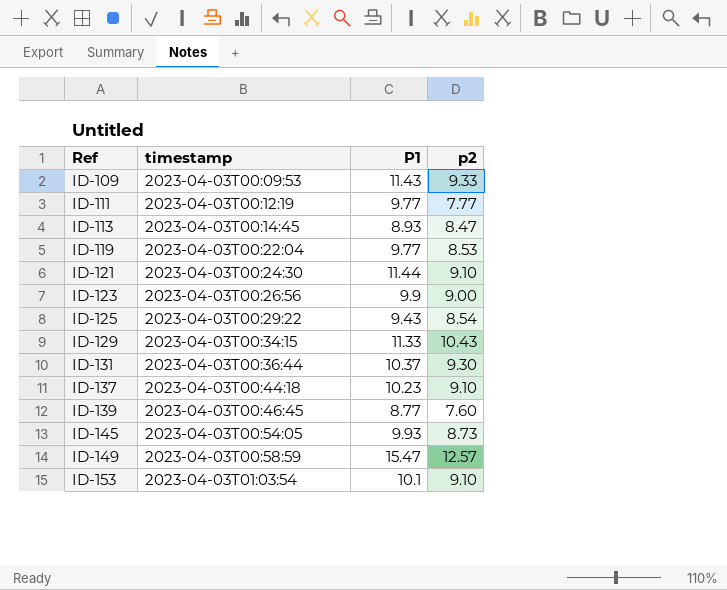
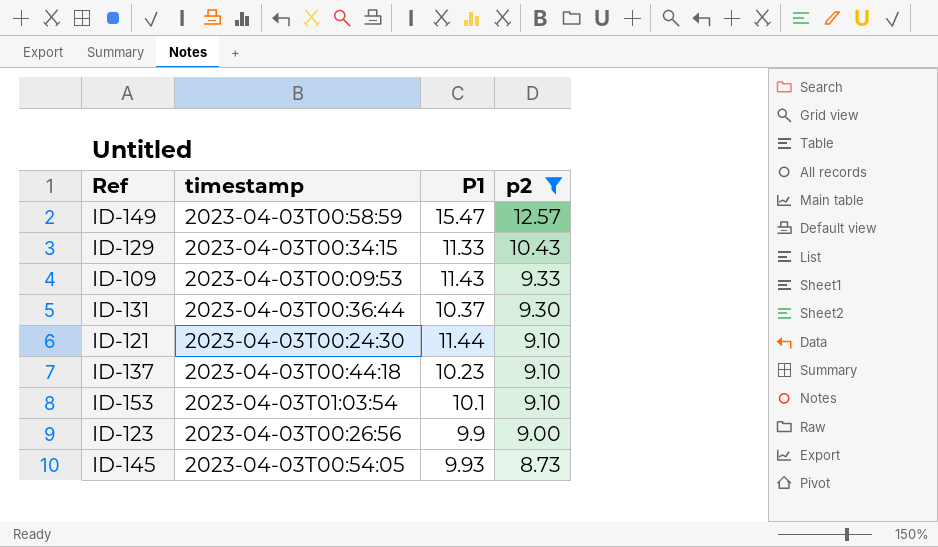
filter: none -> p2 >= 8.73
row order: Ref ascending -> p2 descending

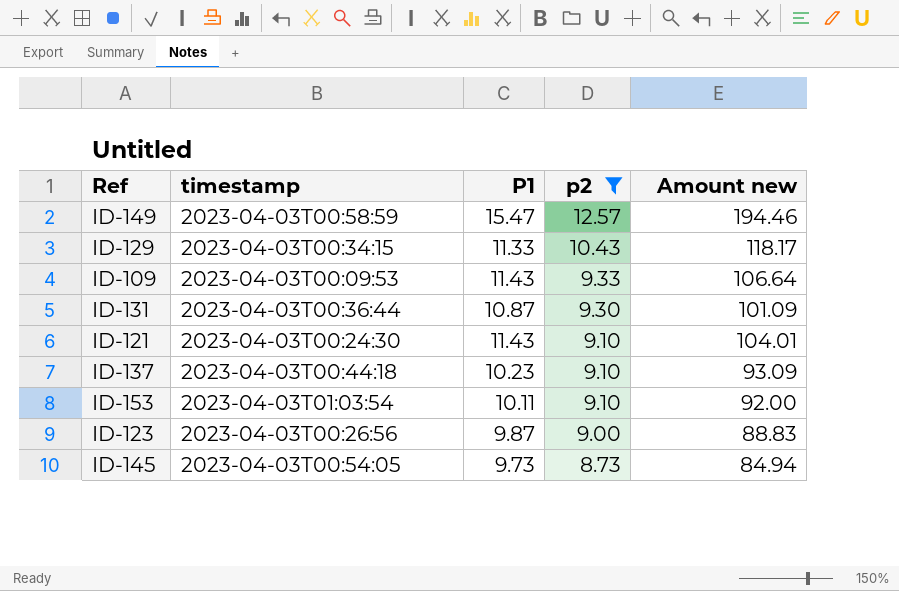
column Amount new | formula: none -> [P1] * [p2]
ID-131 | P1: 10.37 -> 10.87
ID-121 | P1: 11.44 -> 11.43
ID-153 | P1: 10.1 -> 10.11
ID-123 | P1: 9.9 -> 9.87
ID-145 | P1: 9.93 -> 9.73

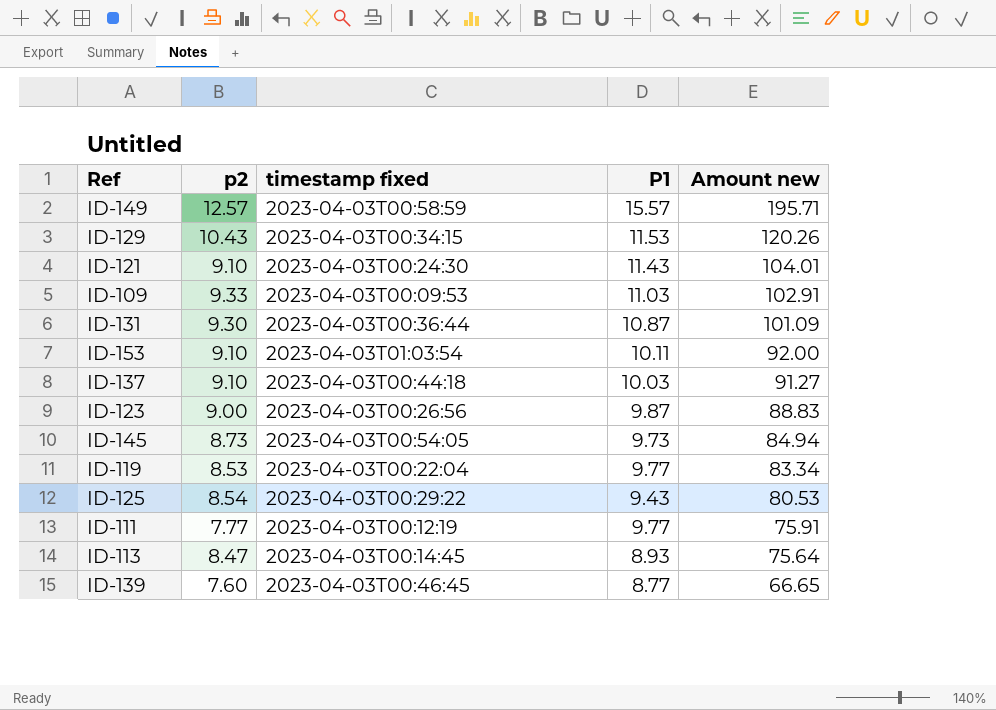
filter: p2 >= 8.73 -> none
row order: p2 descending -> Amount new descending
column p2 | position: 4 -> 2
column name: timestamp -> timestamp fixed
ID-149 | P1: 15.47 -> 15.57
ID-149 | Amount new: 194.46 -> 195.71
ID-129 | P1: 11.33 -> 11.53
ID-129 | Amount new: 118.17 -> 120.26
ID-109 | P1: 11.43 -> 11.03
ID-109 | Amount new: 106.64 -> 102.91
ID-137 | P1: 10.23 -> 10.03
ID-137 | Amount new: 93.09 -> 91.27

